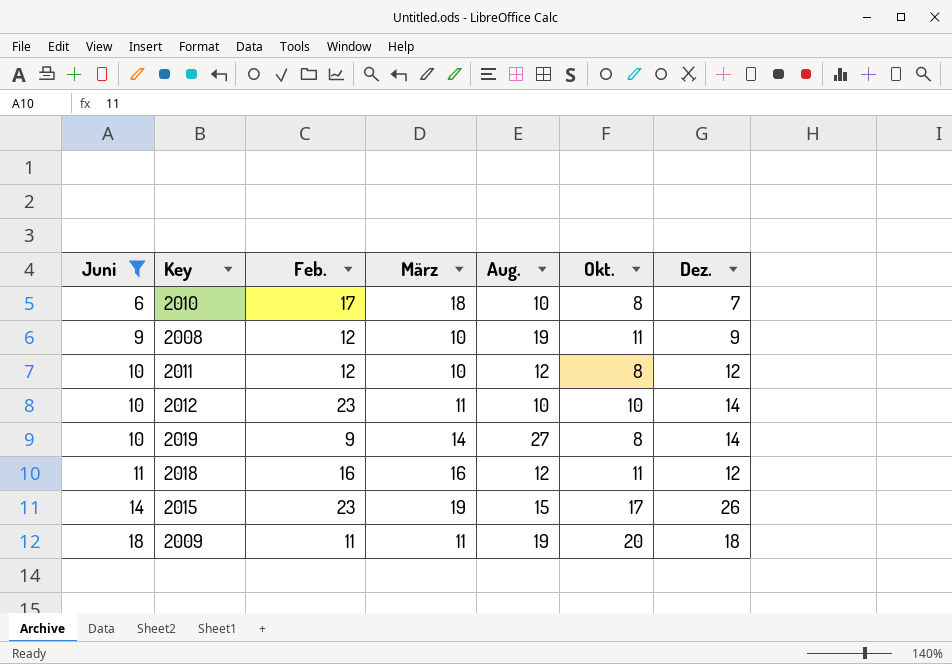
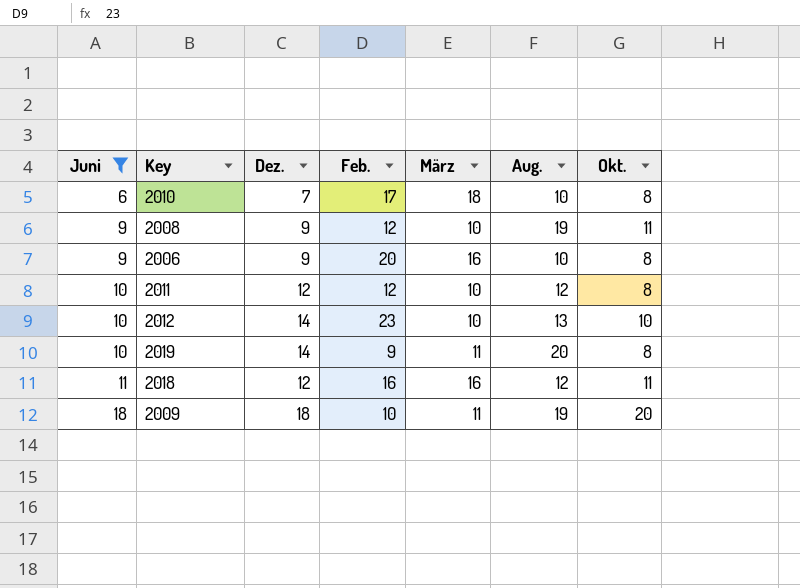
column Dez. | position: 7 -> 3
row 2015: 14 | 23 | 19 | 15 | 17 | 26 -> none
row 2006: none -> 9 | 9 | 20 | 16 | 10 | 8
2012 | März: 11 -> 10
2012 | Aug.: 10 -> 13
2019 | März: 14 -> 11
2019 | Aug.: 27 -> 20
2009 | Feb.: 11 -> 10

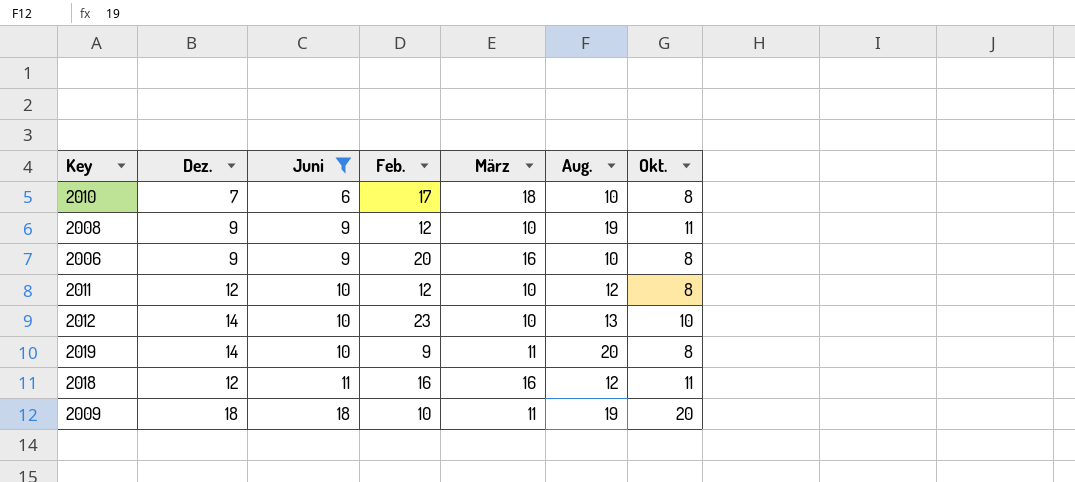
column Juni | position: 1 -> 3

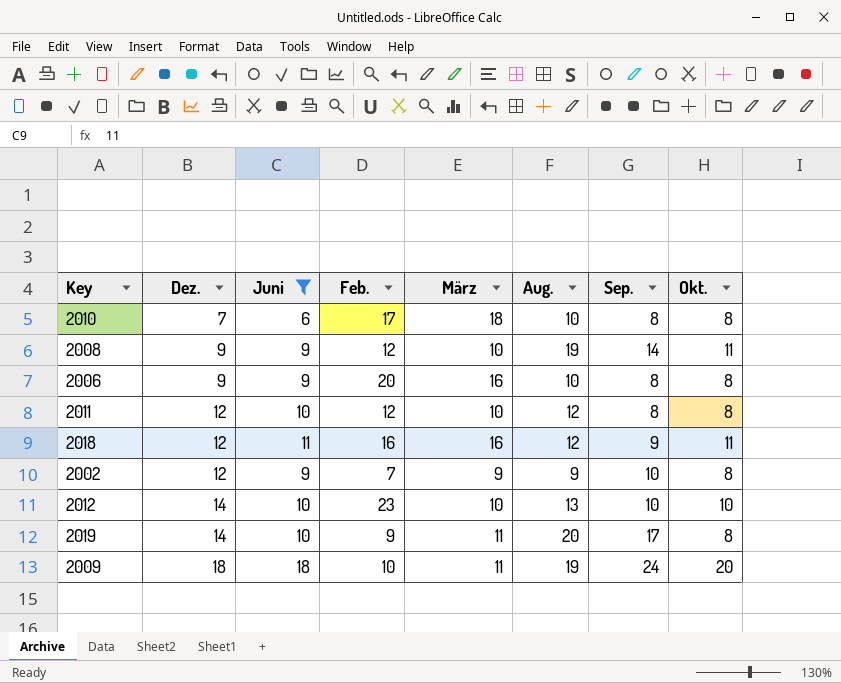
row order: Juni ascending -> Dez. ascending
column Sep. | position: none -> 7
row 2002: none -> 12 | 9 | 7 | 9 | 9 | 10 | 8

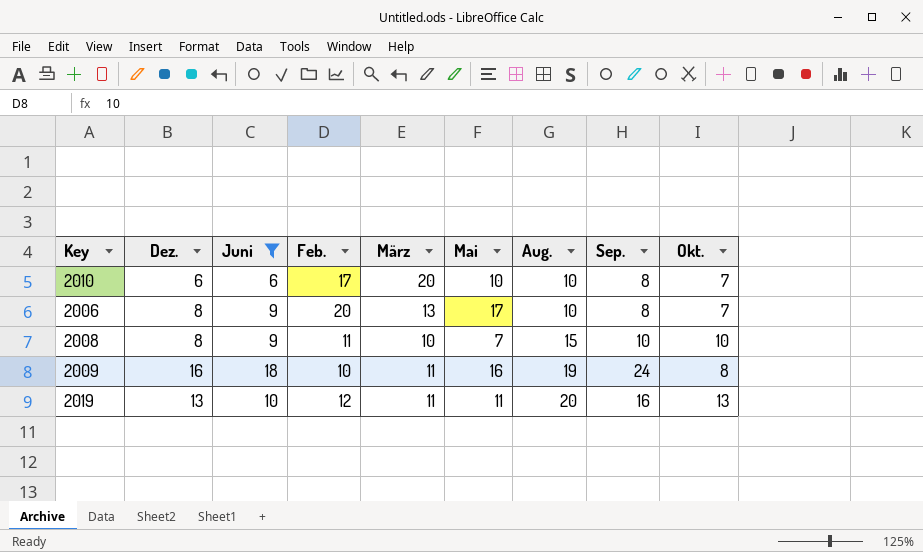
row order: Dez. ascending -> Aug. ascending
column Mai | position: none -> 6
row 2011: 12 | 10 | 12 | 10 | 12 | 8 | 8 -> none
row 2018: 12 | 11 | 16 | 16 | 12 | 9 | 11 -> none
row 2002: 12 | 9 | 7 | 9 | 9 | 10 | 8 -> none
row 2012: 14 | 10 | 23 | 10 | 13 | 10 | 10 -> none
2010 | Dez.: 7 -> 6
2010 | März: 18 -> 20
2010 | Okt.: 8 -> 7
2006 | Dez.: 9 -> 8
2006 | März: 16 -> 13
2006 | Okt.: 8 -> 7
2008 | Dez.: 9 -> 8
2008 | Feb.: 12 -> 11
2008 | Aug.: 19 -> 15
2008 | Sep.: 14 -> 10
2008 | Okt.: 11 -> 10
2009 | Dez.: 18 -> 16
2009 | Okt.: 20 -> 8
2019 | Dez.: 14 -> 13
2019 | Feb.: 9 -> 12
2019 | Sep.: 17 -> 16
2019 | Okt.: 8 -> 13

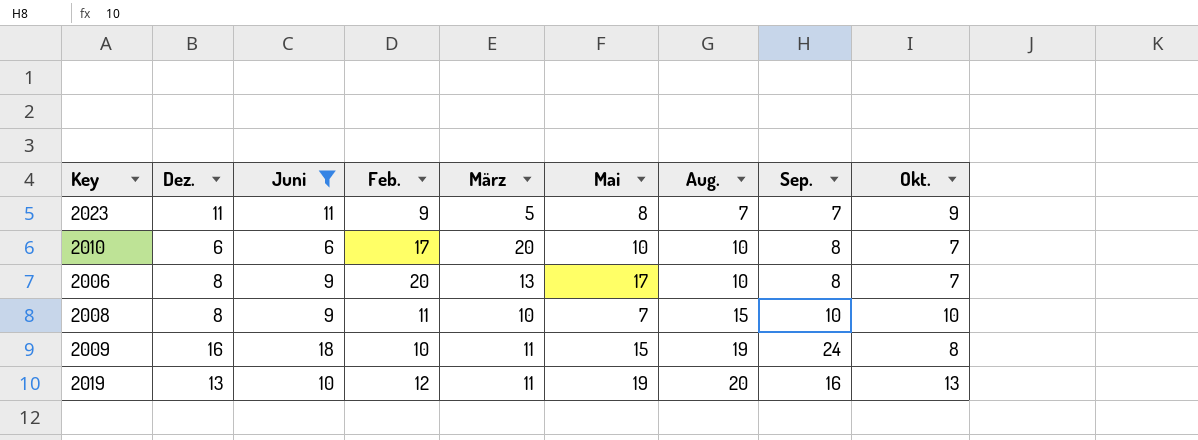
row 2023: none -> 11 | 11 | 9 | 5 | 8 | 7 | 7 | 9
2009 | Mai: 16 -> 15
2019 | Mai: 11 -> 19

